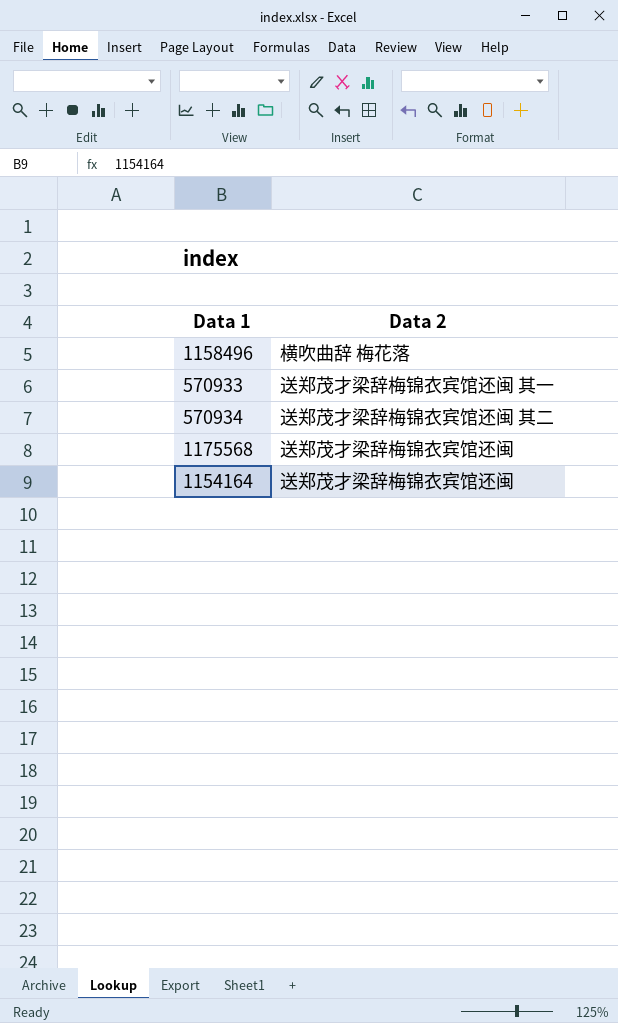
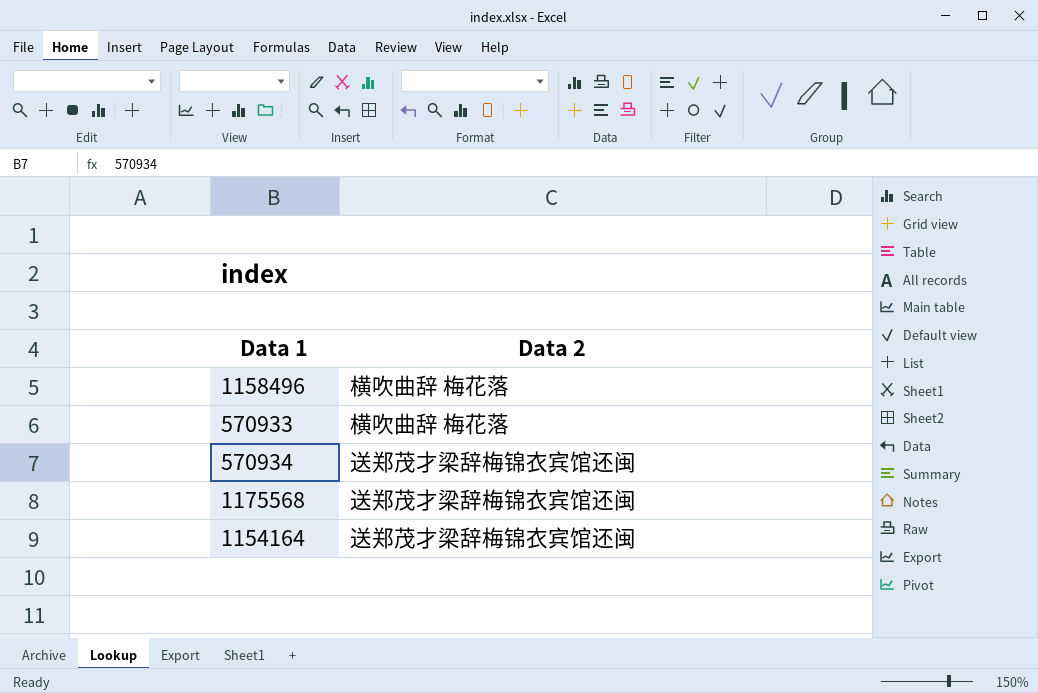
570933 | Data 2: 送郑茂才梁辞梅锦衣宾馆还闽 其一 -> 横吹曲辞 梅花落
570934 | Data 2: 送郑茂才梁辞梅锦衣宾馆还闽 其二 -> 送郑茂才梁辞梅锦衣宾馆还闽

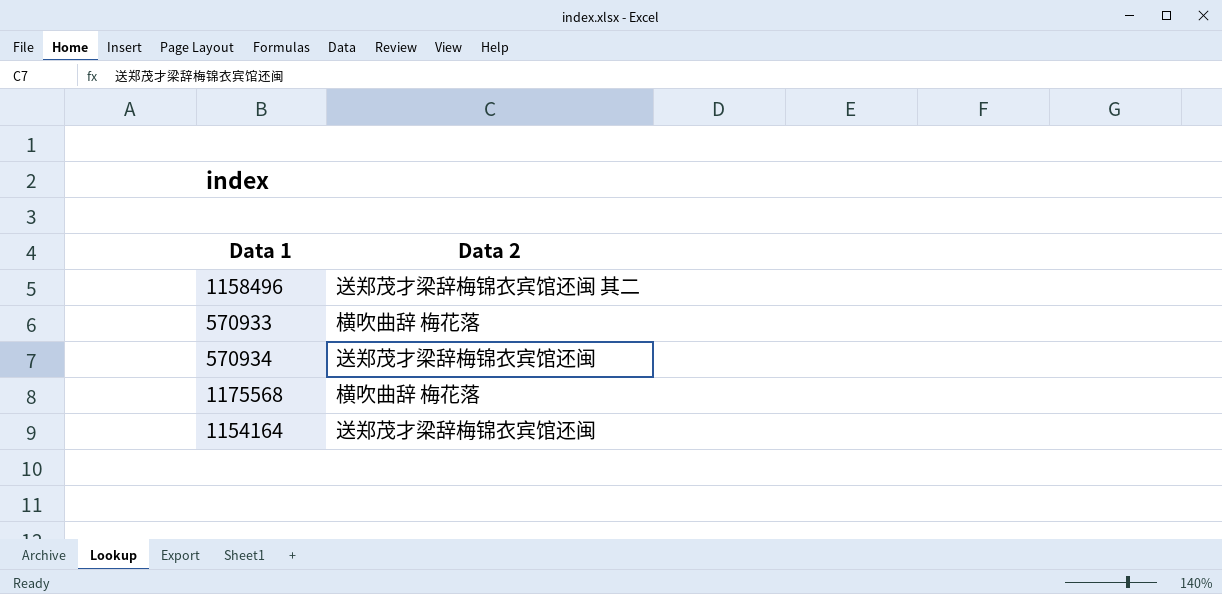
1158496 | Data 2: 横吹曲辞 梅花落 -> 送郑茂才梁辞梅锦衣宾馆还闽 其二
1175568 | Data 2: 送郑茂才梁辞梅锦衣宾馆还闽 -> 横吹曲辞 梅花落

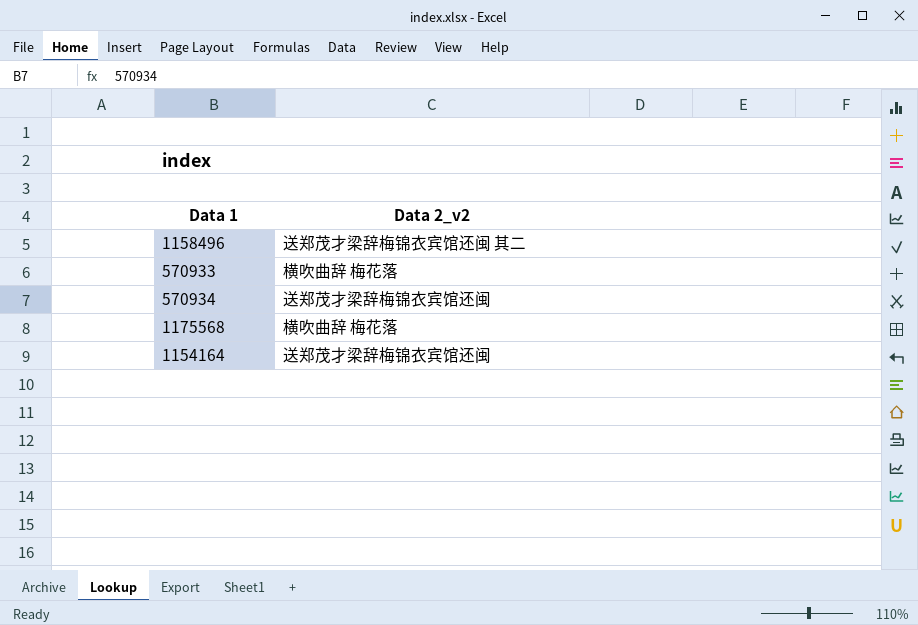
column name: Data 2 -> Data 2_v2

